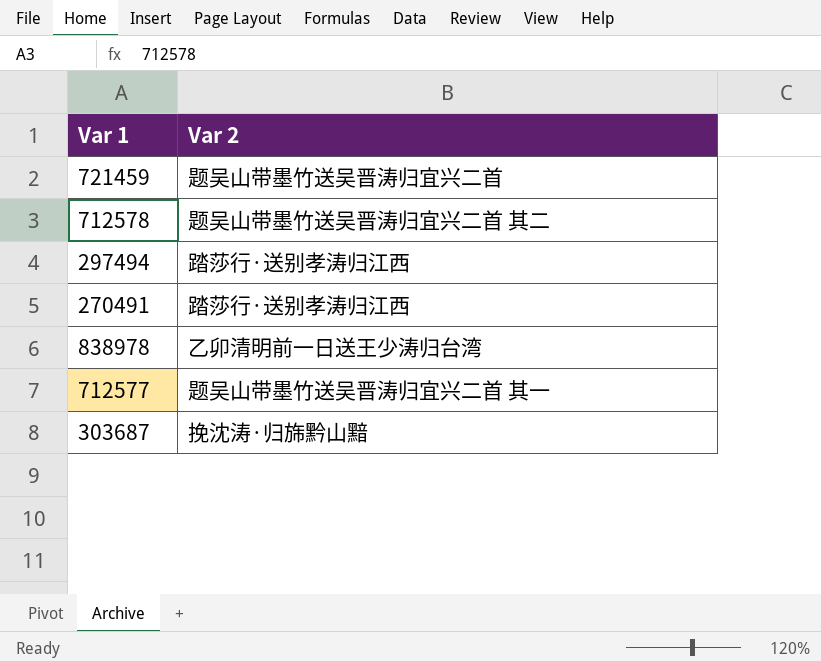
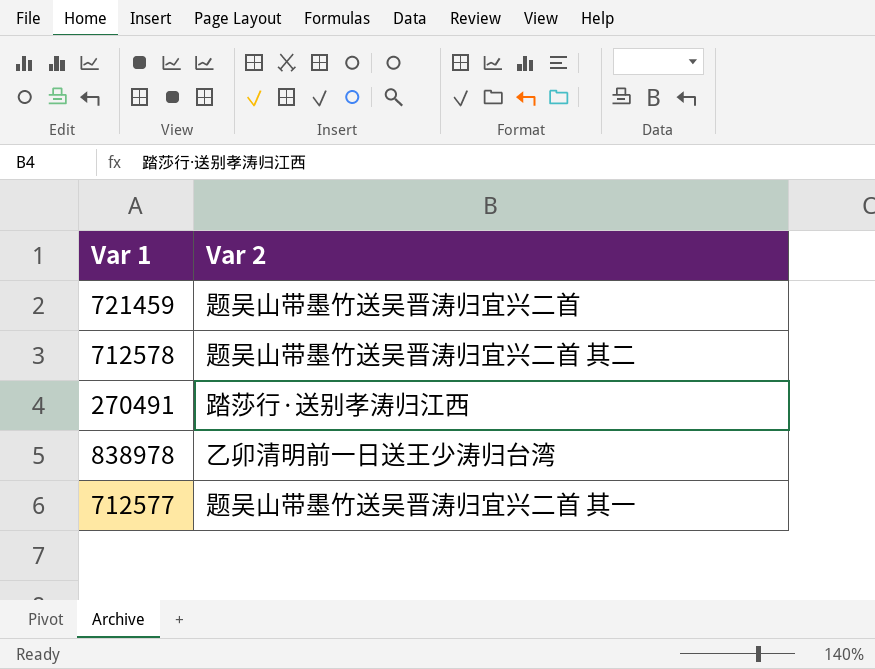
row 297494: 踏莎行·送别孝涛归江西 -> none
row 303687: 挽沈涛·归旆黔山黯 -> none

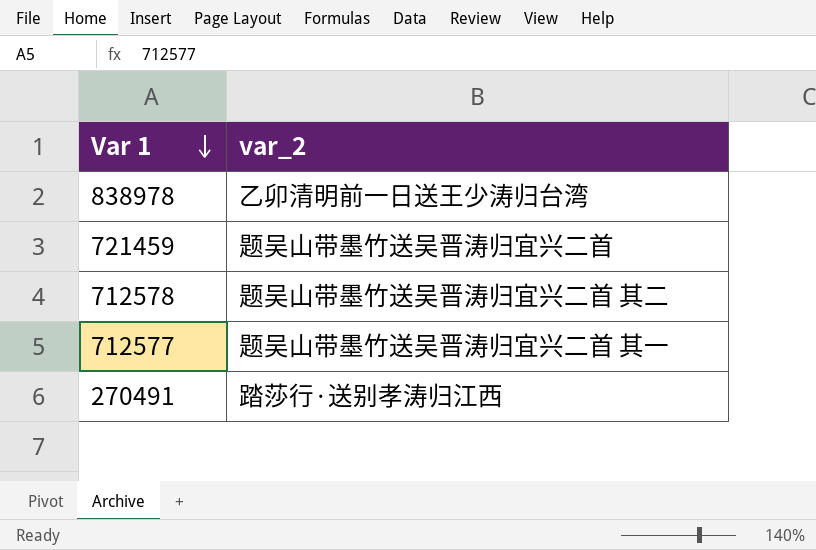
row order: none -> Var 1 descending
column name: Var 2 -> var_2

